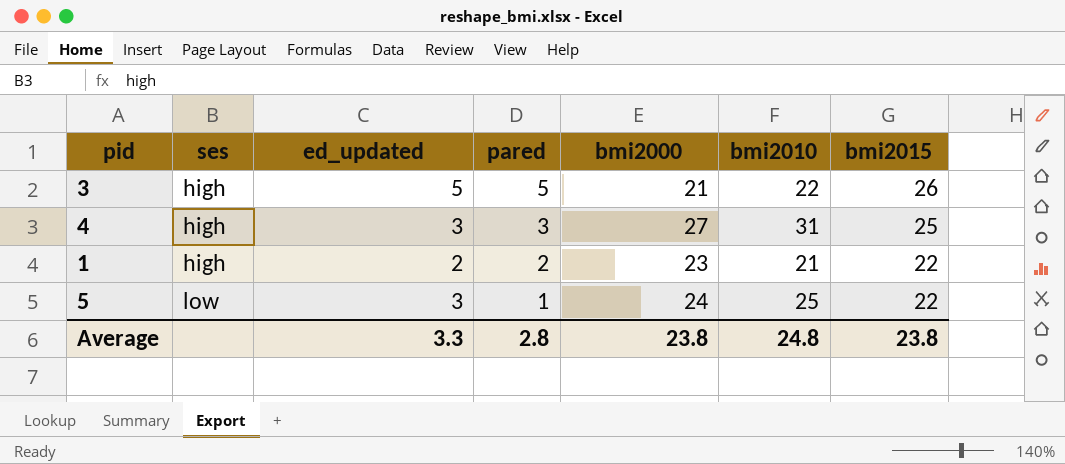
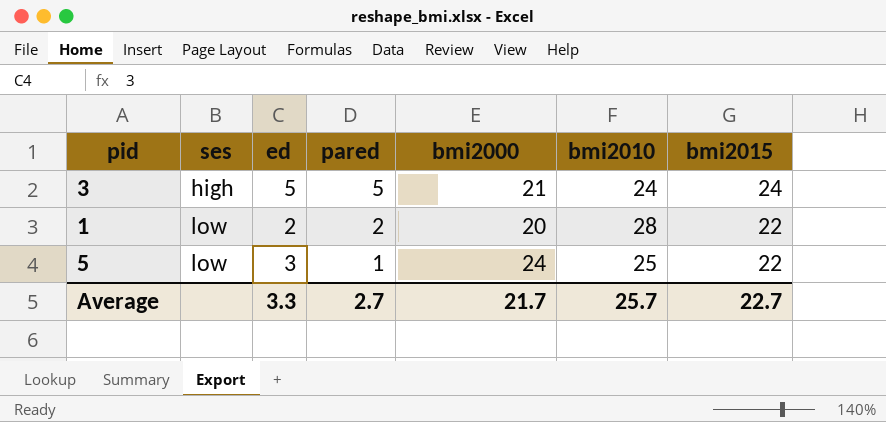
column name: ed_updated -> ed
row 4: high | 3 | 3 | 27 | 31 | 25 -> none
3 | bmi2010: 22 -> 24
3 | bmi2015: 26 -> 24
1 | ses: high -> low
1 | bmi2000: 23 -> 20
1 | bmi2010: 21 -> 28
Average | pared: 2.8 -> 2.7
Average | bmi2000: 23.8 -> 21.7
Average | bmi2010: 24.8 -> 25.7
Average | bmi2015: 23.8 -> 22.7

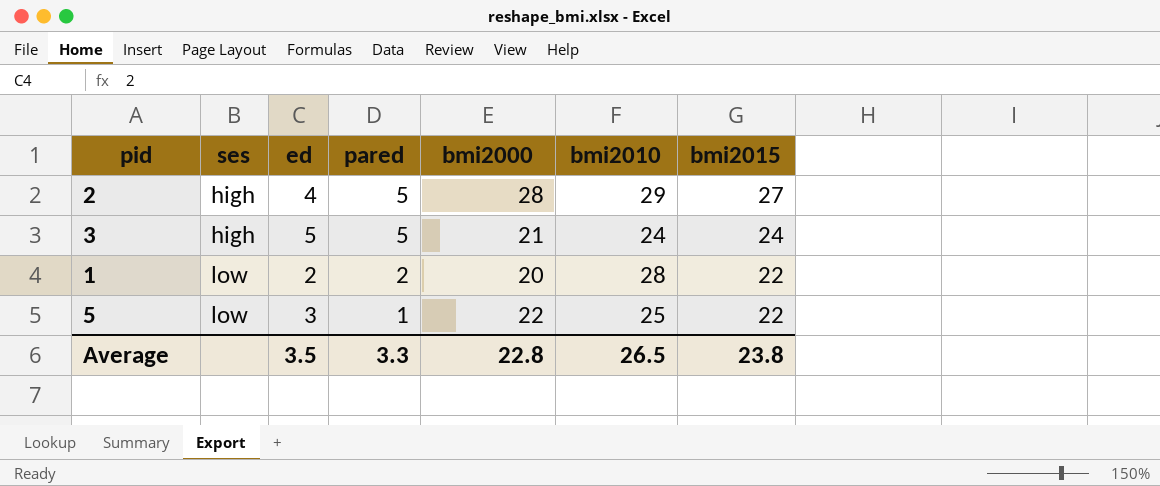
row 2: none -> high | 4 | 5 | 28 | 29 | 27
5 | bmi2000: 24 -> 22
Average | ed: 3.3 -> 3.5
Average | pared: 2.7 -> 3.3
Average | bmi2000: 21.7 -> 22.8
Average | bmi2010: 25.7 -> 26.5
Average | bmi2015: 22.7 -> 23.8

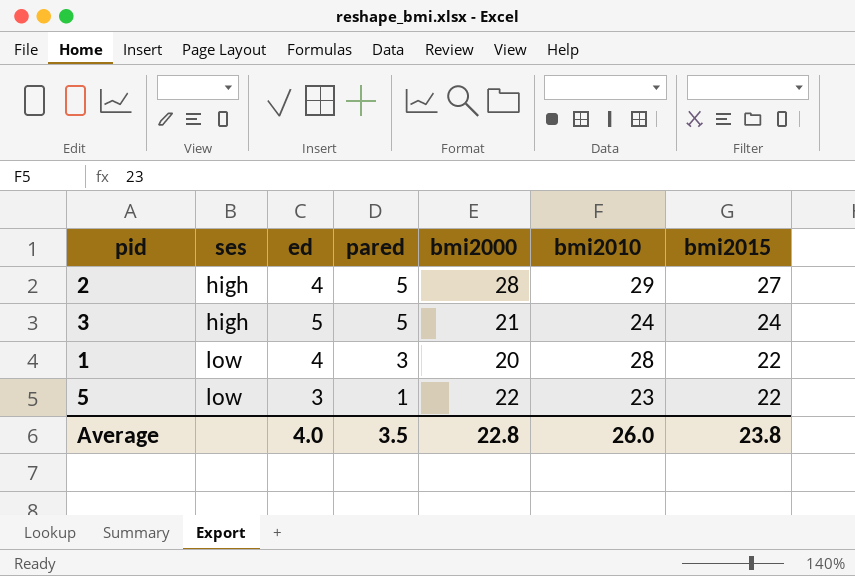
1 | ed: 2 -> 4
1 | pared: 2 -> 3
5 | bmi2010: 25 -> 23
Average | ed: 3.5 -> 4.0
Average | pared: 3.3 -> 3.5
Average | bmi2010: 26.5 -> 26.0

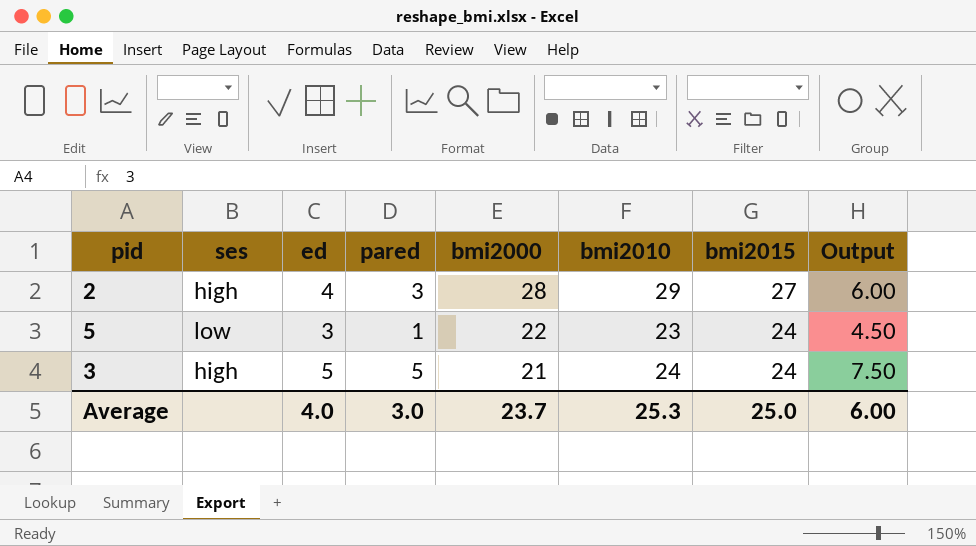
row order: ses ascending -> bmi2000 descending
column Output | formula: none -> [ed] * 1.5
row 1: low | 4 | 3 | 20 | 28 | 22 -> none
2 | pared: 5 -> 3
5 | bmi2015: 22 -> 24
Average | pared: 3.5 -> 3.0
Average | bmi2000: 22.8 -> 23.7
Average | bmi2010: 26.0 -> 25.3
Average | bmi2015: 23.8 -> 25.0

